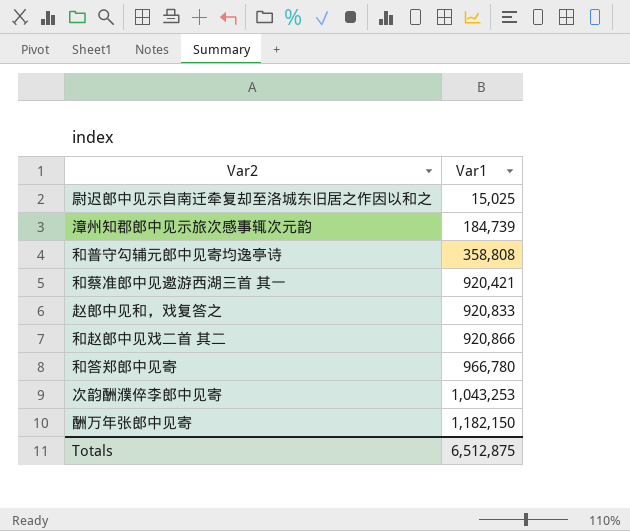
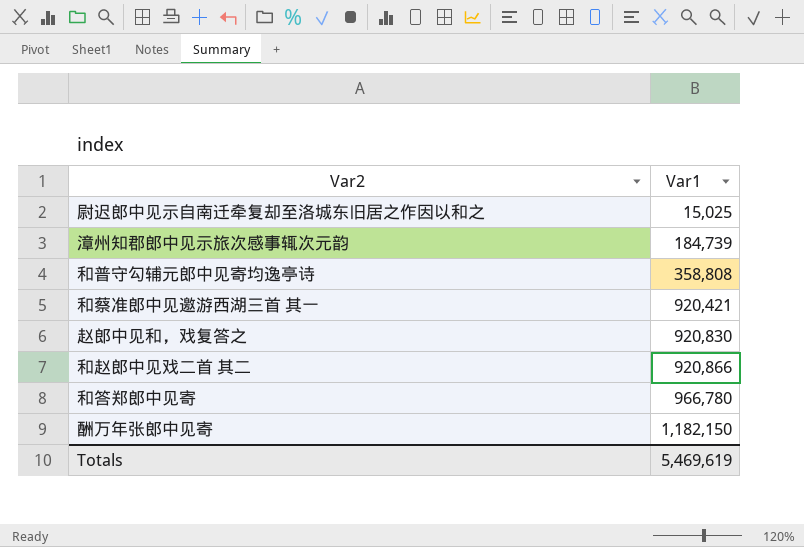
row 次韵酬濮倅李郎中见寄: 1,043,253 -> none
赵郎中见和，戏复答之 | Var1: 920,833 -> 920,830
Totals | Var1: 6,512,875 -> 5,469,619

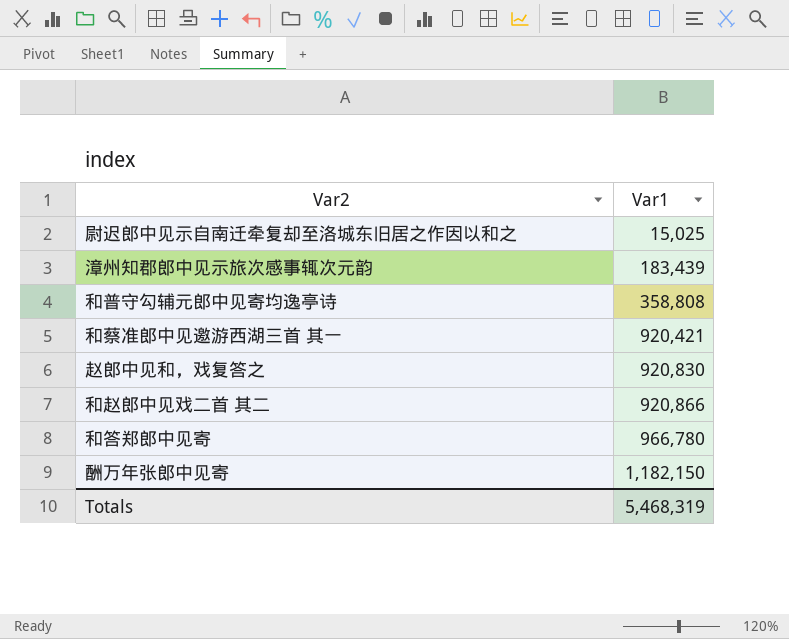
漳州知郡郎中见示旅次感事辄次元韵 | Var1: 184,739 -> 183,439
Totals | Var1: 5,469,619 -> 5,468,319

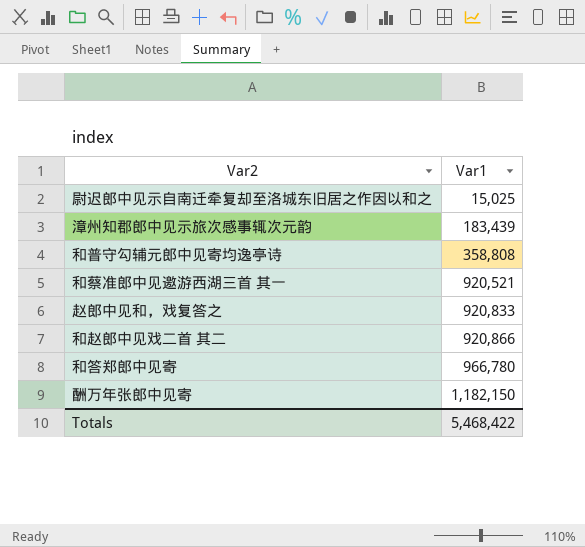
和蔡准郎中见邀游西湖三首 其一 | Var1: 920,421 -> 920,521
赵郎中见和，戏复答之 | Var1: 920,830 -> 920,833
Totals | Var1: 5,468,319 -> 5,468,422

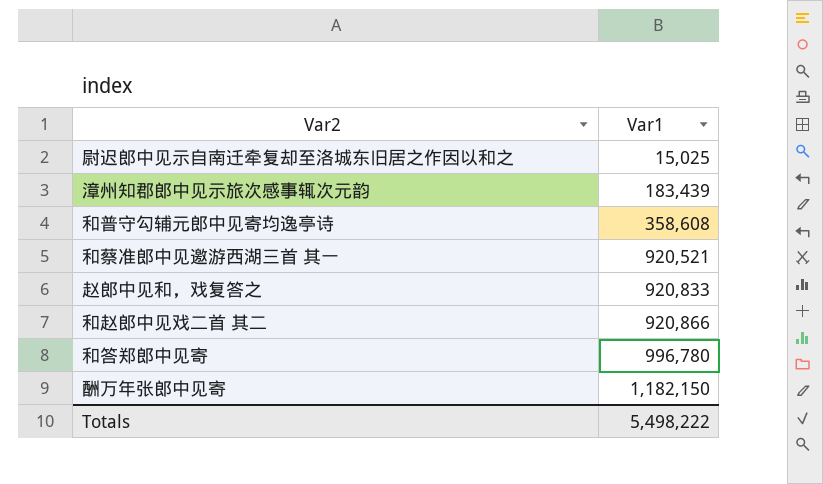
和普守勾辅元郎中见寄均逸亭诗 | Var1: 358,808 -> 358,608
和答郑郎中见寄 | Var1: 966,780 -> 996,780
Totals | Var1: 5,468,422 -> 5,498,222

